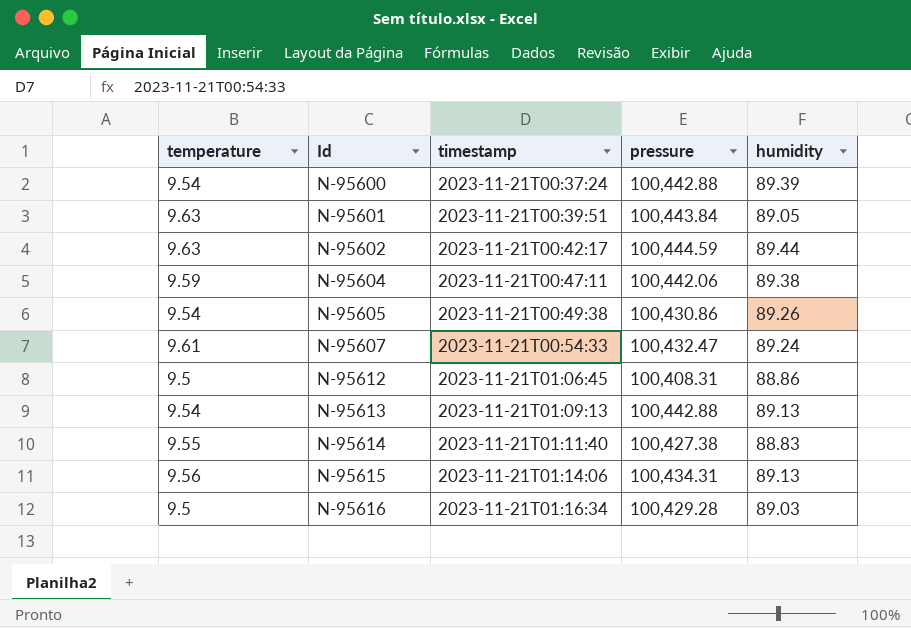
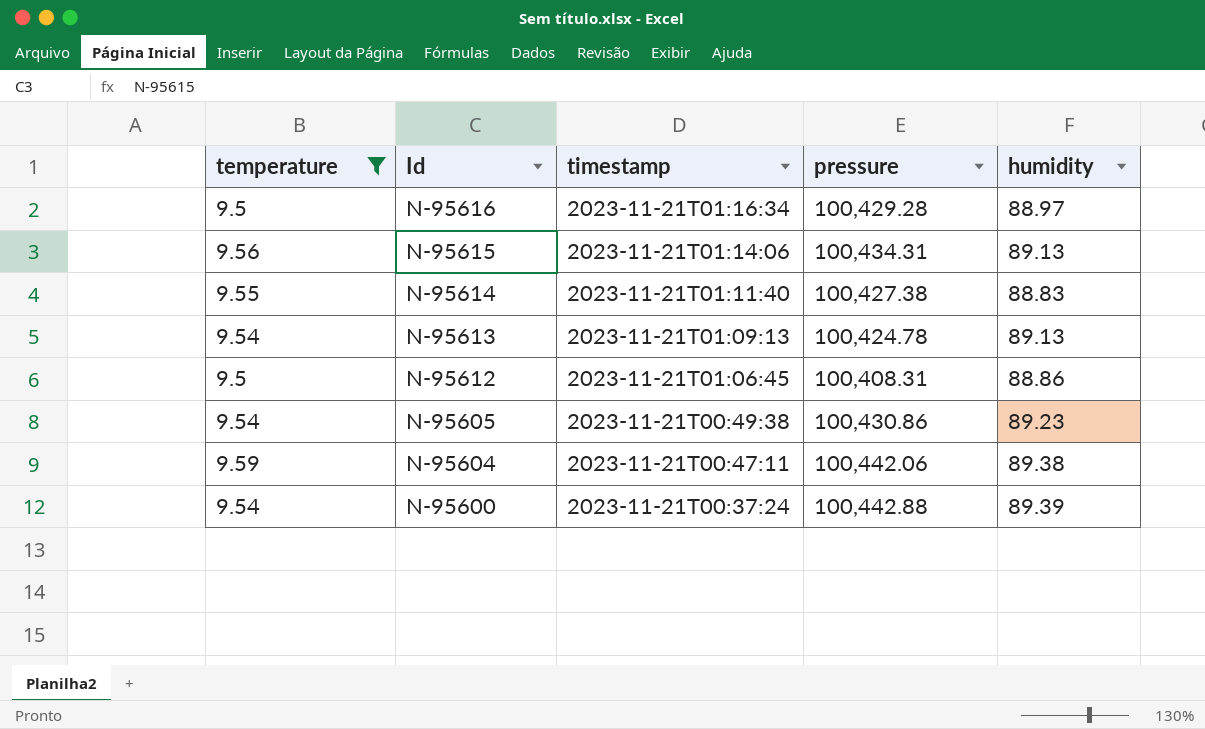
filter: none -> temperature <= 9.59
row order: Id ascending -> Id descending
N-95616 | humidity: 89.03 -> 88.97
N-95613 | pressure: 100,442.88 -> 100,424.78
N-95605 | humidity: 89.26 -> 89.23

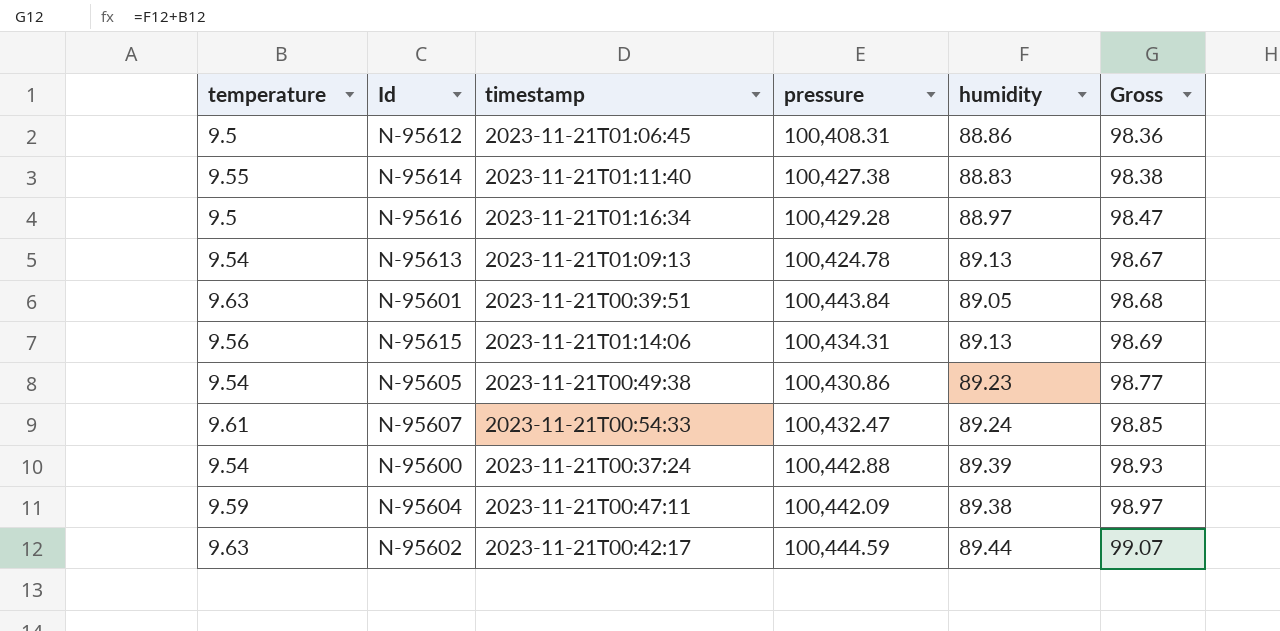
filter: temperature <= 9.59 -> none
row order: Id descending -> Gross ascending
column Gross | formula: none -> [temperature] + [humidity]
N-95604 | pressure: 100,442.06 -> 100,442.09

